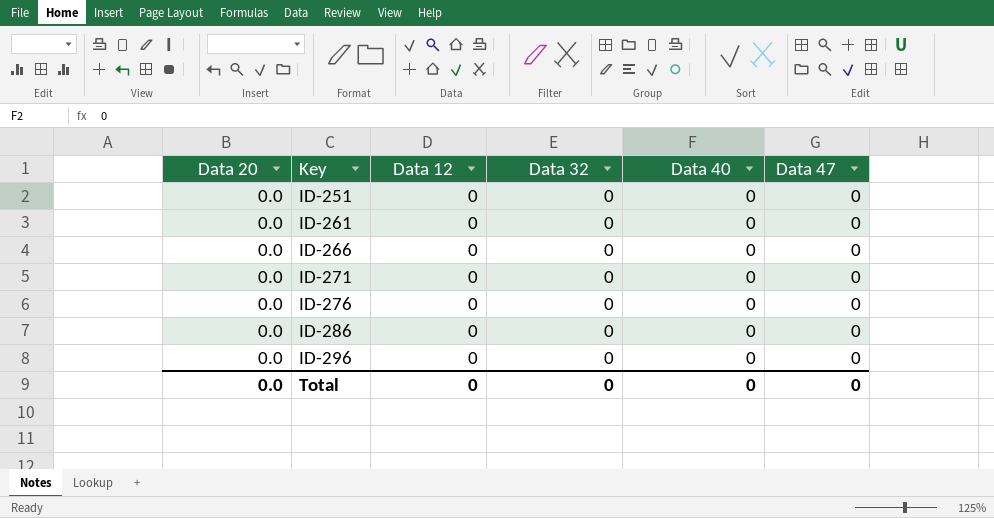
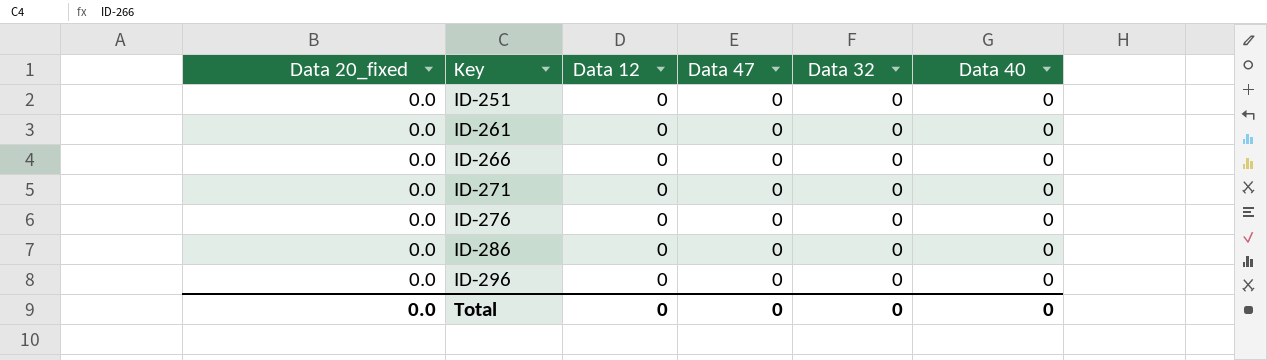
column name: Data 20 -> Data 20_fixed
column Data 47 | position: 6 -> 4

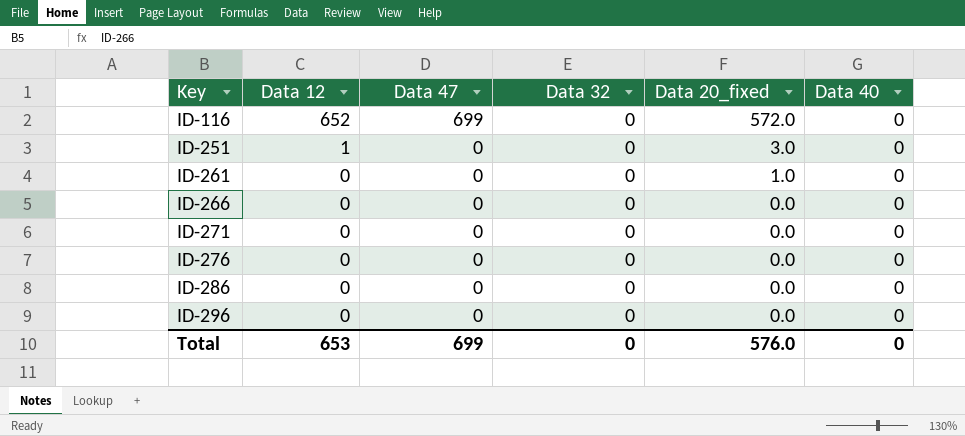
column Data 20_fixed | position: 1 -> 5
row ID-116: none -> 652 | 699 | 0 | 572.0 | 0
ID-251 | Data 12: 0 -> 1
ID-251 | Data 20_fixed: 0.0 -> 3.0
ID-261 | Data 20_fixed: 0.0 -> 1.0
Total | Data 12: 0 -> 653
Total | Data 47: 0 -> 699
Total | Data 20_fixed: 0.0 -> 576.0

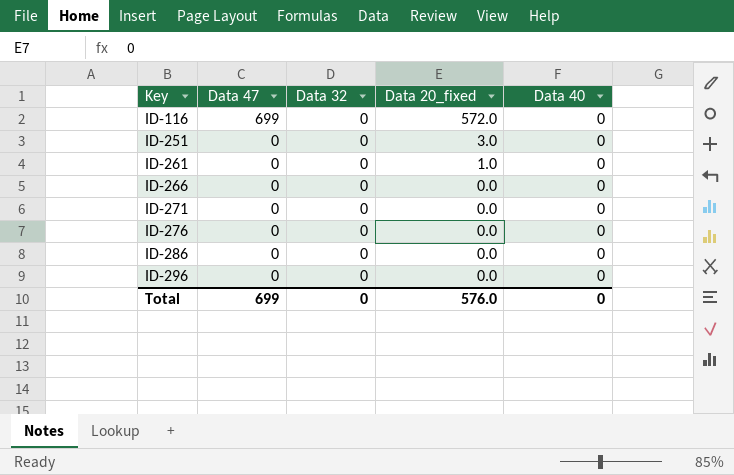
column Data 12 | position: 2 -> none

